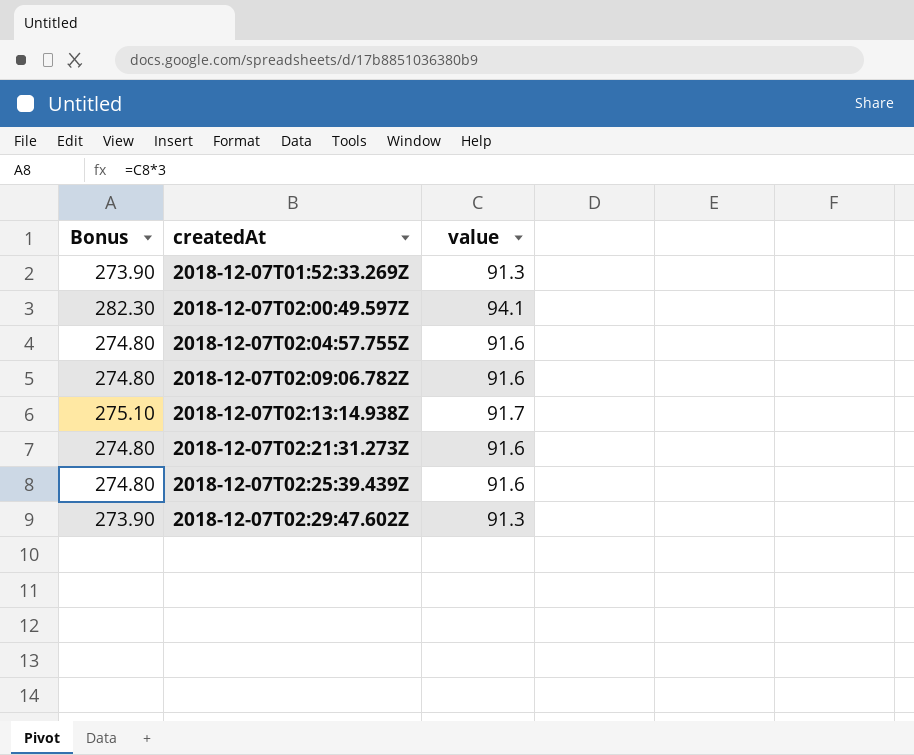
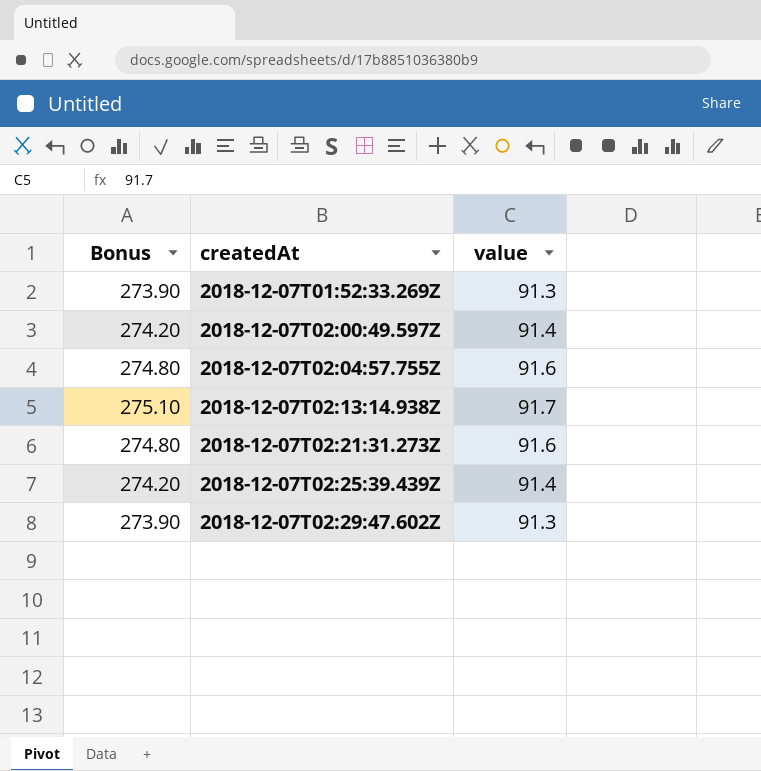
row 2018-12-07T02:09:06.782Z: 274.80 | 91.6 -> none
2018-12-07T02:00:49.597Z | Bonus: 282.30 -> 274.20
2018-12-07T02:00:49.597Z | value: 94.1 -> 91.4
2018-12-07T02:25:39.439Z | Bonus: 274.80 -> 274.20
2018-12-07T02:25:39.439Z | value: 91.6 -> 91.4

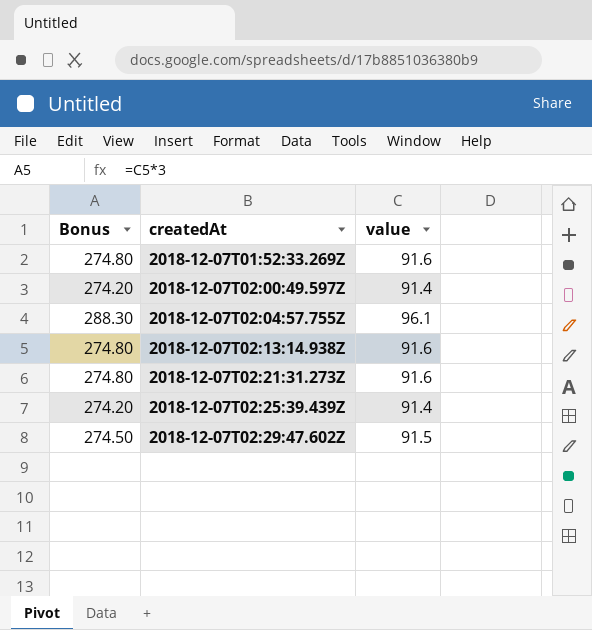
2018-12-07T01:52:33.269Z | Bonus: 273.90 -> 274.80
2018-12-07T01:52:33.269Z | value: 91.3 -> 91.6
2018-12-07T02:04:57.755Z | Bonus: 274.80 -> 288.30
2018-12-07T02:04:57.755Z | value: 91.6 -> 96.1
2018-12-07T02:13:14.938Z | Bonus: 275.10 -> 274.80
2018-12-07T02:13:14.938Z | value: 91.7 -> 91.6
2018-12-07T02:29:47.602Z | Bonus: 273.90 -> 274.50
2018-12-07T02:29:47.602Z | value: 91.3 -> 91.5

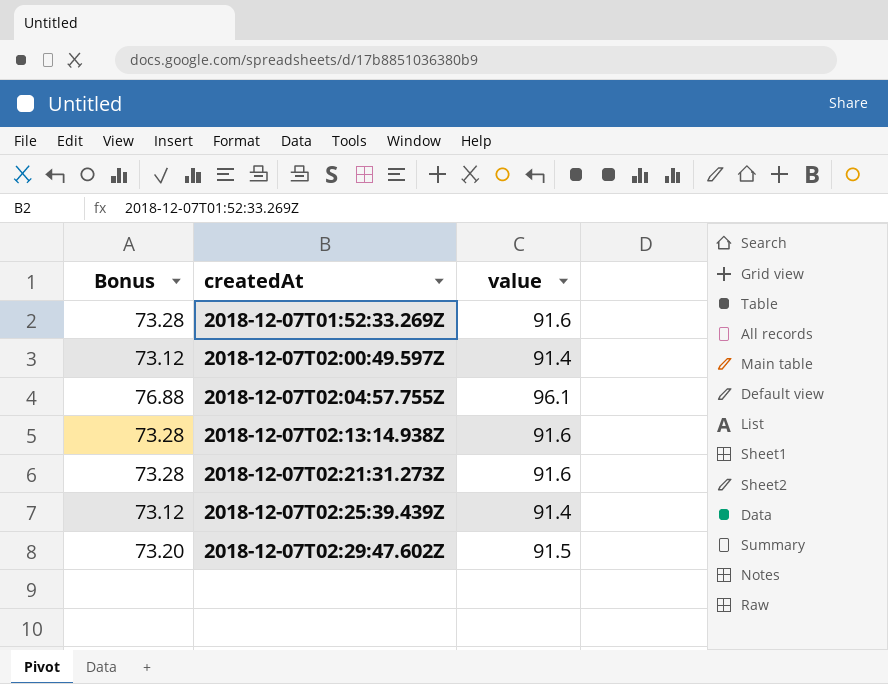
column Bonus | formula: [value] * 3 -> [value] * 0.8

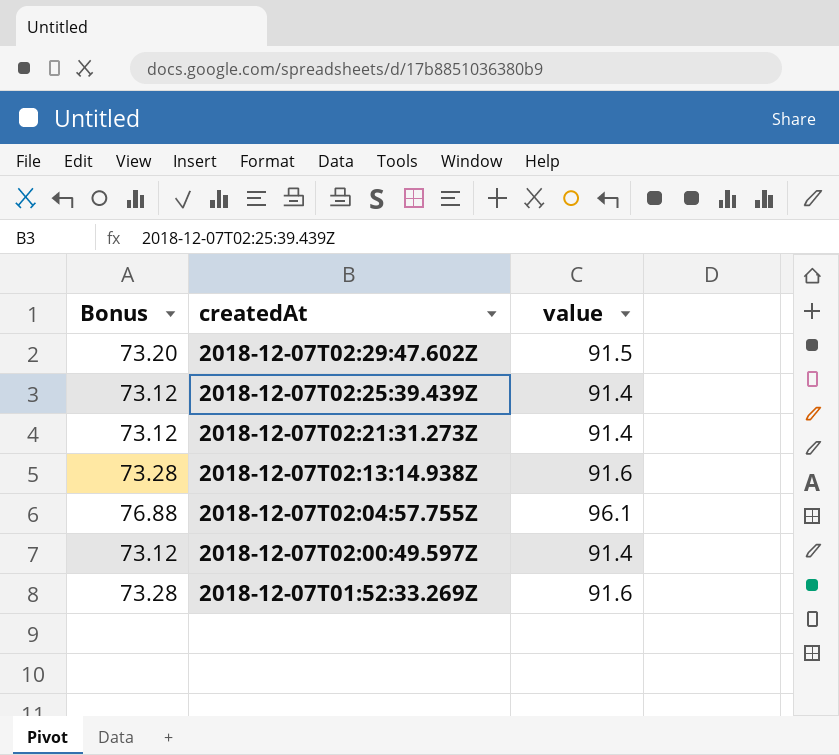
row order: createdAt ascending -> createdAt descending
2018-12-07T02:21:31.273Z | Bonus: 73.28 -> 73.12
2018-12-07T02:21:31.273Z | value: 91.6 -> 91.4

